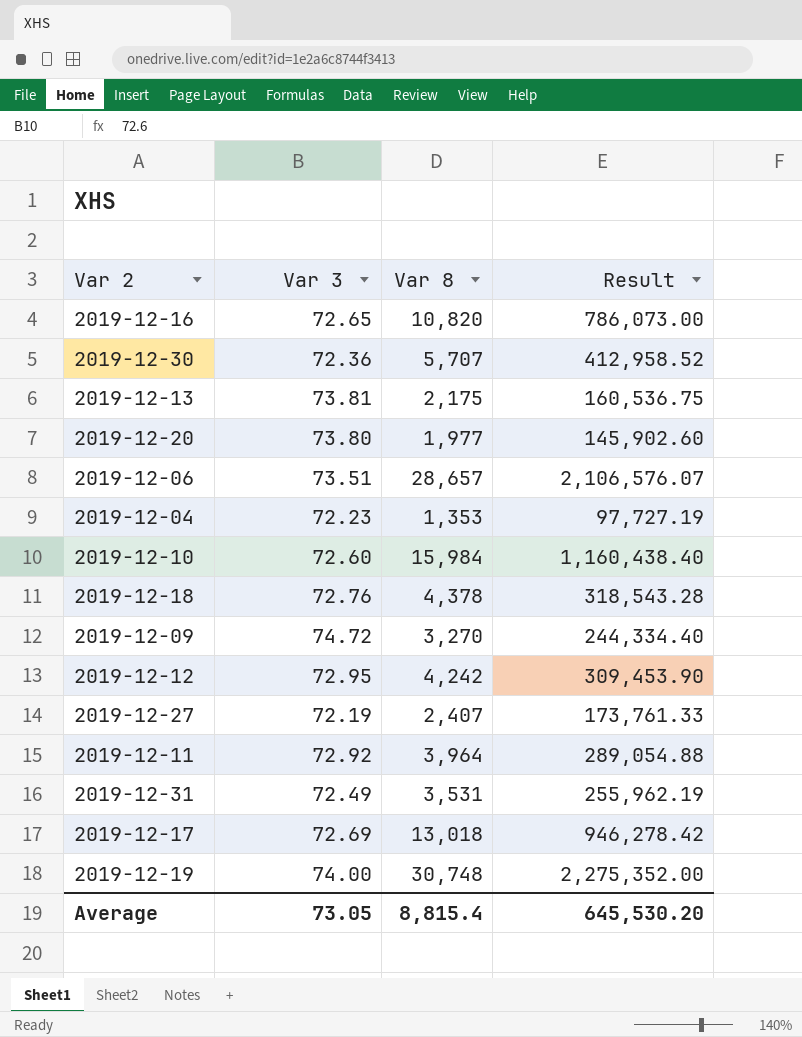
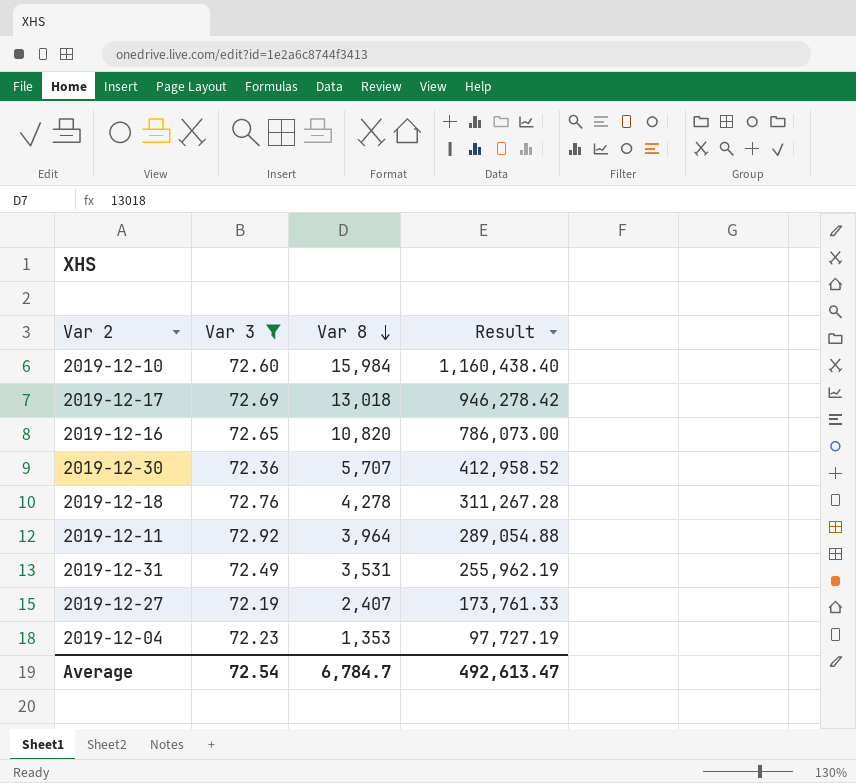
filter: none -> Var 3 <= 72.92
row order: none -> Var 8 descending
2019-12-18 | Var 8: 4,378 -> 4,278
2019-12-18 | Result: 318,543.28 -> 311,267.28
Average | Var 3: 73.05 -> 72.54
Average | Var 8: 8,815.4 -> 6,784.7
Average | Result: 645,530.20 -> 492,613.47

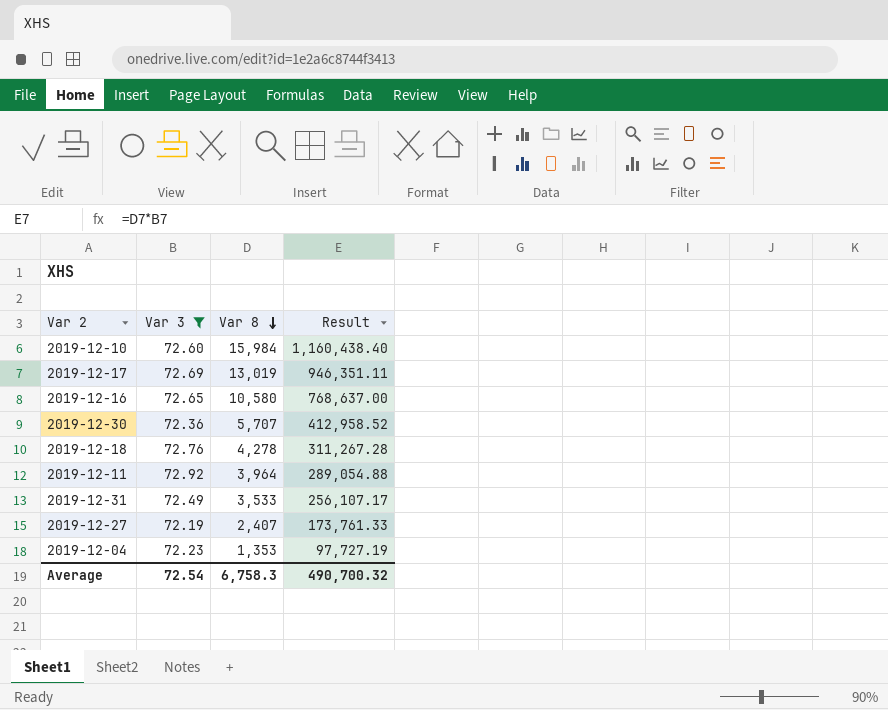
2019-12-17 | Var 8: 13,018 -> 13,019
2019-12-17 | Result: 946,278.42 -> 946,351.11
2019-12-16 | Var 8: 10,820 -> 10,580
2019-12-16 | Result: 786,073.00 -> 768,637.00
2019-12-31 | Var 8: 3,531 -> 3,533
2019-12-31 | Result: 255,962.19 -> 256,107.17
Average | Var 8: 6,784.7 -> 6,758.3
Average | Result: 492,613.47 -> 490,700.32

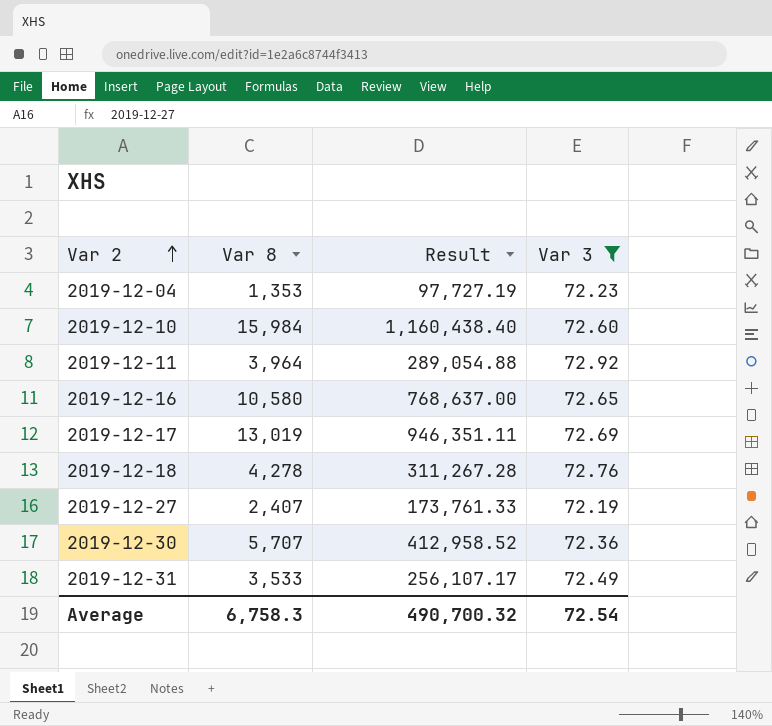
row order: Var 8 descending -> Var 2 ascending
column Var 3 | position: 2 -> 4

